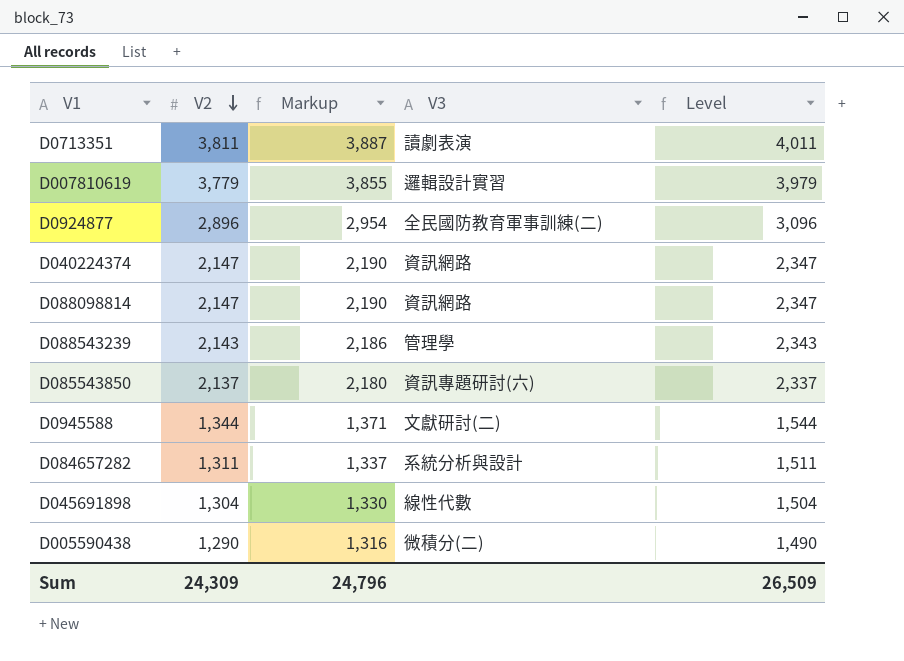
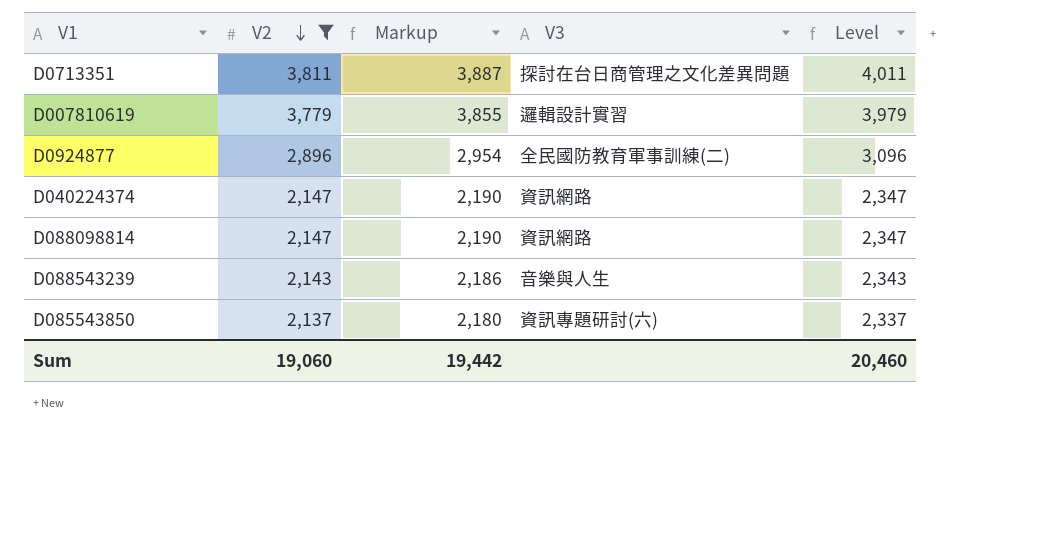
filter: none -> V2 >= 2,137
D0713351 | V3: 讀劇表演 -> 探討在台日商管理之文化差異問題
D088543239 | V3: 管理學 -> 音樂與人生
Sum | V2: 24,309 -> 19,060
Sum | Markup: 24,796 -> 19,442
Sum | Level: 26,509 -> 20,460

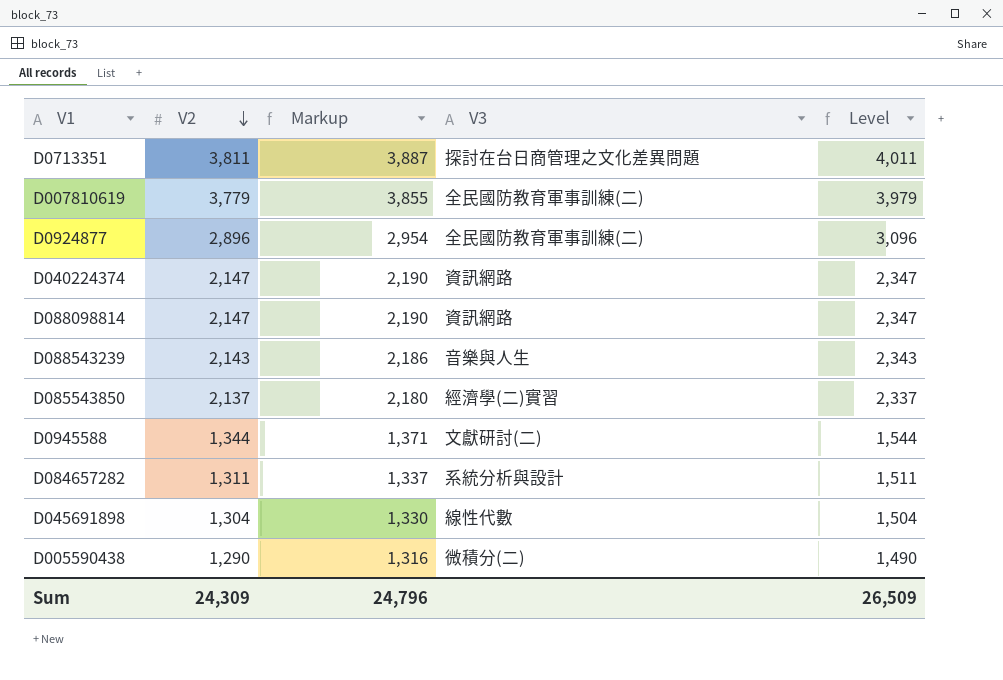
filter: V2 >= 2,137 -> none
D007810619 | V3: 邏輯設計實習 -> 全民國防教育軍事訓練(二)
D085543850 | V3: 資訊專題研討(六) -> 經濟學(二)實習
Sum | V2: 19,060 -> 24,309
Sum | Markup: 19,442 -> 24,796
Sum | Level: 20,460 -> 26,509

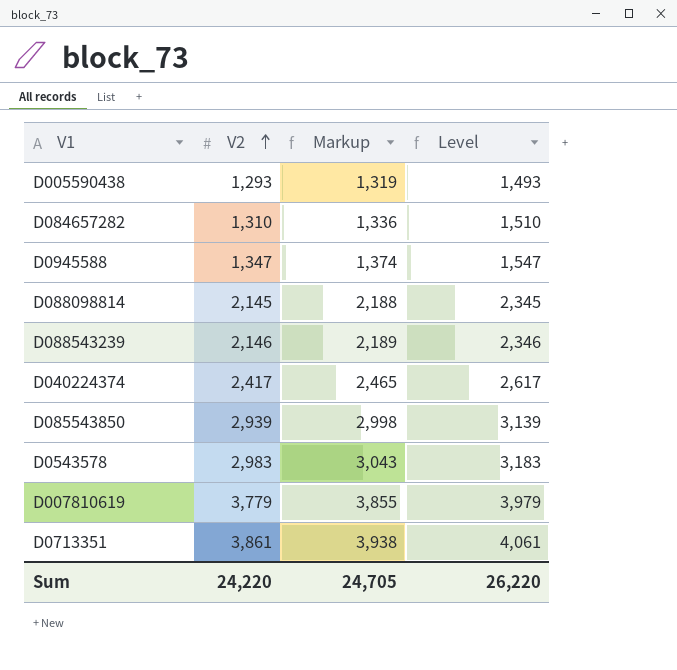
row order: V2 descending -> V2 ascending
column V3 | position: 4 -> none
row D0924877: 2,896 | 2,954 | 全民國防教育軍事訓練(二) | 3,096 -> none
row D045691898: 1,304 | 1,330 | 線性代數 | 1,504 -> none
D005590438 | V2: 1,290 -> 1,293
D005590438 | Markup: 1,316 -> 1,319
D005590438 | Level: 1,490 -> 1,493
D084657282 | V2: 1,311 -> 1,310
D084657282 | Markup: 1,337 -> 1,336
D084657282 | Level: 1,511 -> 1,510
D0945588 | V2: 1,344 -> 1,347
D0945588 | Markup: 1,371 -> 1,374
D0945588 | Level: 1,544 -> 1,547
D088098814 | V2: 2,147 -> 2,145
D088098814 | Markup: 2,190 -> 2,188
D088098814 | Level: 2,347 -> 2,345
D088543239 | V2: 2,143 -> 2,146
D088543239 | Markup: 2,186 -> 2,189
D088543239 | Level: 2,343 -> 2,346
D040224374 | V2: 2,147 -> 2,417
D040224374 | Markup: 2,190 -> 2,465
D040224374 | Level: 2,347 -> 2,617
D085543850 | V2: 2,137 -> 2,939
D085543850 | Markup: 2,180 -> 2,998
D085543850 | Level: 2,337 -> 3,139
row D0543578: none -> 2,983 | 3,043 | 3,183
D0713351 | V2: 3,811 -> 3,861
D0713351 | Markup: 3,887 -> 3,938
D0713351 | Level: 4,011 -> 4,061
Sum | V2: 24,309 -> 24,220
Sum | Markup: 24,796 -> 24,705
Sum | Level: 26,509 -> 26,220

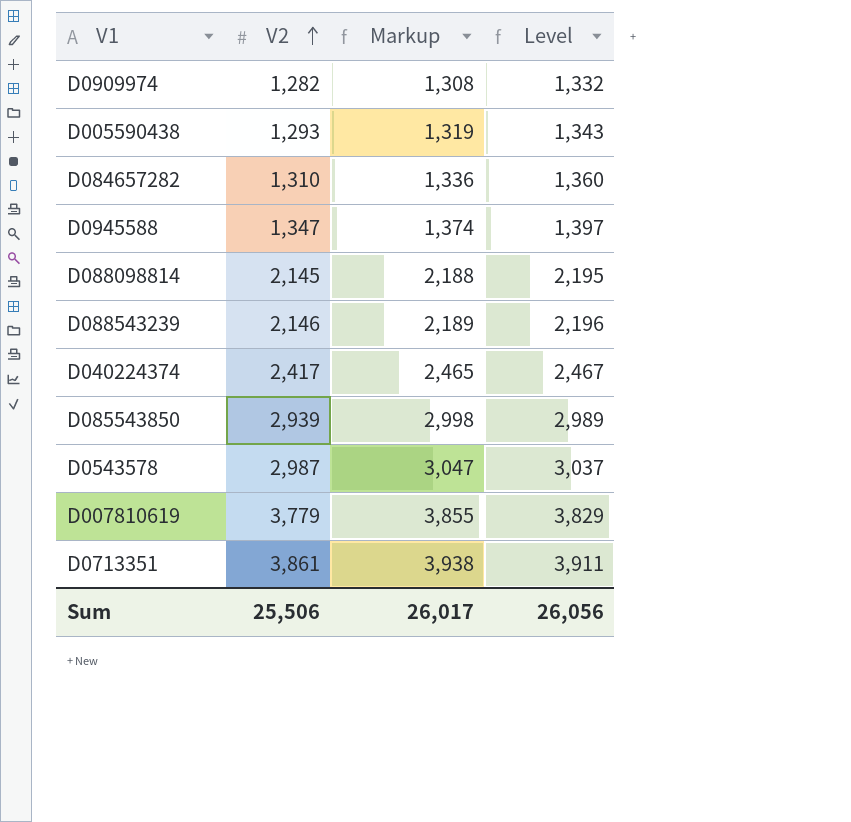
column Level | formula: [V2] + 200 -> [V2] + 50
row D0909974: none -> 1,282 | 1,308 | 1,332
D0543578 | V2: 2,983 -> 2,987
D0543578 | Markup: 3,043 -> 3,047
Sum | V2: 24,220 -> 25,506
Sum | Markup: 24,705 -> 26,017
Sum | Level: 26,220 -> 26,056

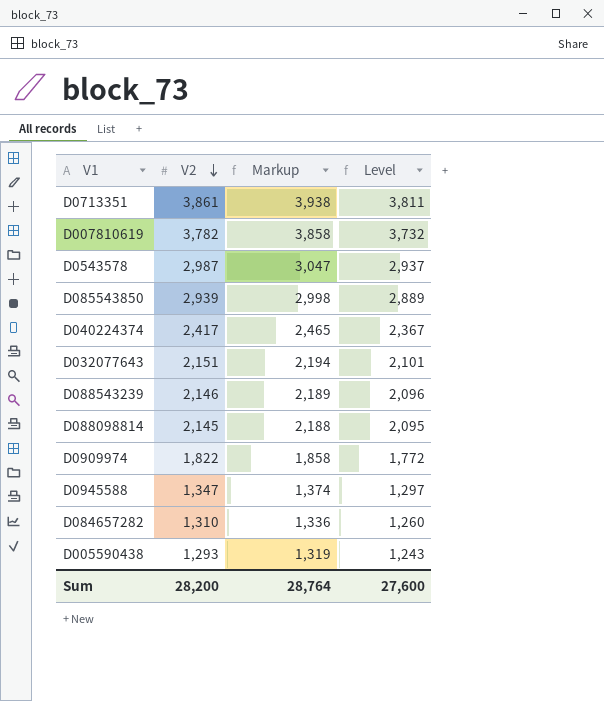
row order: V2 ascending -> V2 descending
column Level | formula: [V2] + 50 -> [V2] - 50
D007810619 | V2: 3,779 -> 3,782
D007810619 | Markup: 3,855 -> 3,858
row D032077643: none -> 2,151 | 2,194 | 2,101
D0909974 | V2: 1,282 -> 1,822
D0909974 | Markup: 1,308 -> 1,858
Sum | V2: 25,506 -> 28,200
Sum | Markup: 26,017 -> 28,764
Sum | Level: 26,056 -> 27,600

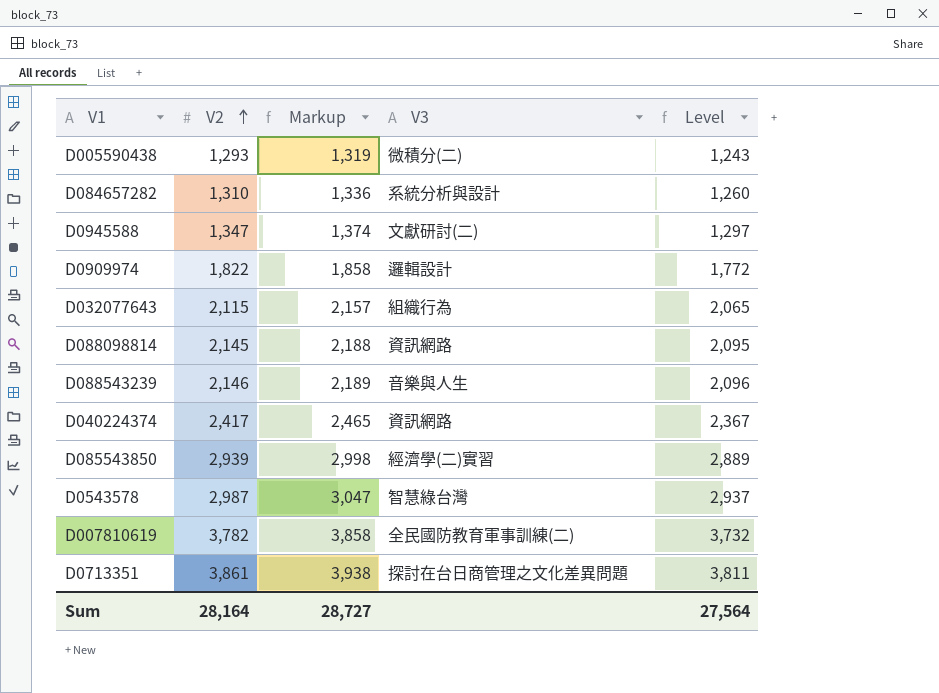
row order: V2 descending -> V2 ascending
column V3 | position: none -> 4
D032077643 | V2: 2,151 -> 2,115
D032077643 | Markup: 2,194 -> 2,157
D032077643 | Level: 2,101 -> 2,065
Sum | V2: 28,200 -> 28,164
Sum | Markup: 28,764 -> 28,727
Sum | Level: 27,600 -> 27,564

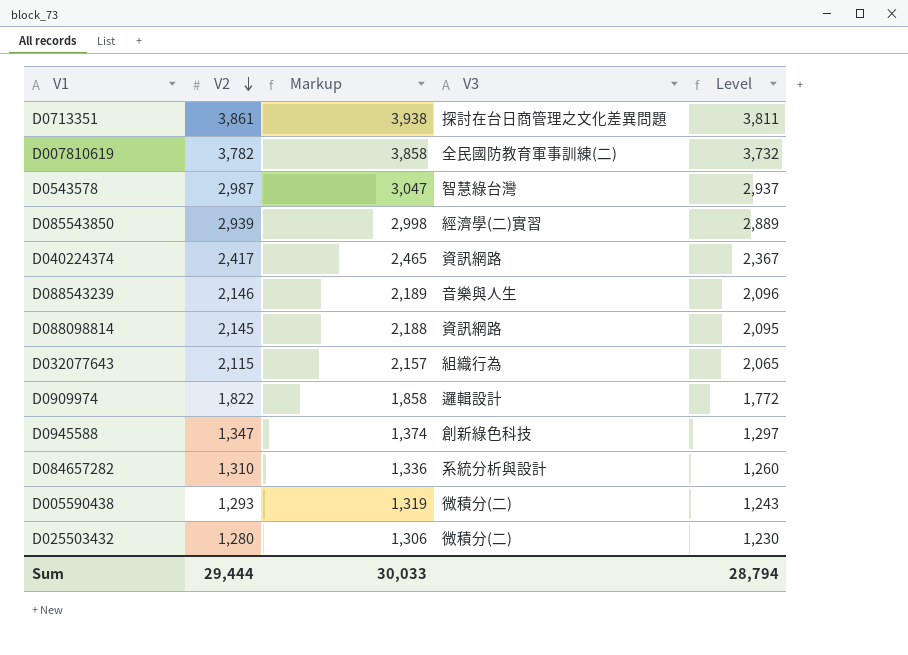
row order: V2 ascending -> V2 descending
D0945588 | V3: 文獻研討(二) -> 創新綠色科技
row D025503432: none -> 1,280 | 1,306 | 微積分(二) | 1,230
Sum | V2: 28,164 -> 29,444
Sum | Markup: 28,727 -> 30,033
Sum | Level: 27,564 -> 28,794

